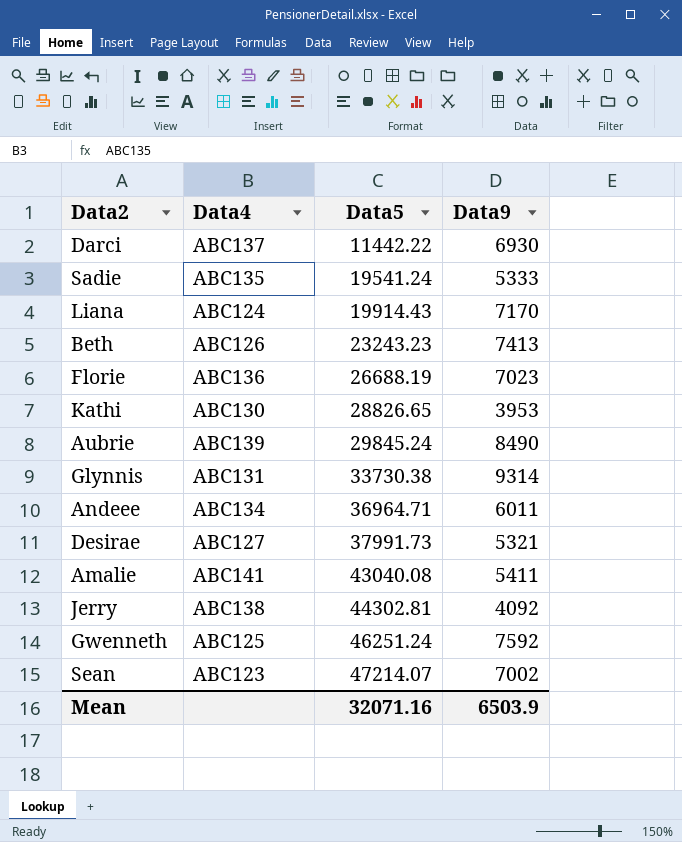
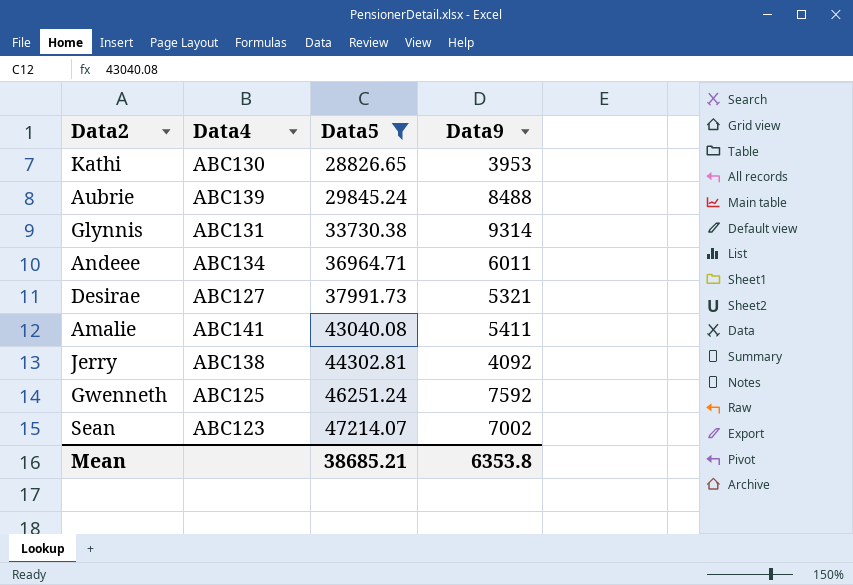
filter: none -> Data5 >= 28826.65
Aubrie | Data9: 8490 -> 8488
Mean | Data5: 32071.16 -> 38685.21
Mean | Data9: 6503.9 -> 6353.8

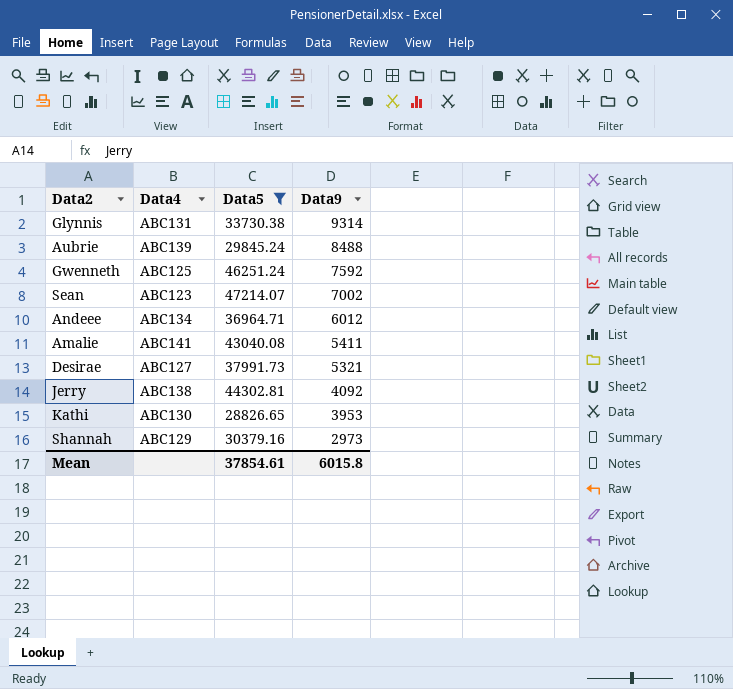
row order: Data5 ascending -> Data9 descending
Andeee | Data9: 6011 -> 6012
row Shannah: none -> ABC129 | 30379.16 | 2973
Mean | Data5: 38685.21 -> 37854.61
Mean | Data9: 6353.8 -> 6015.8

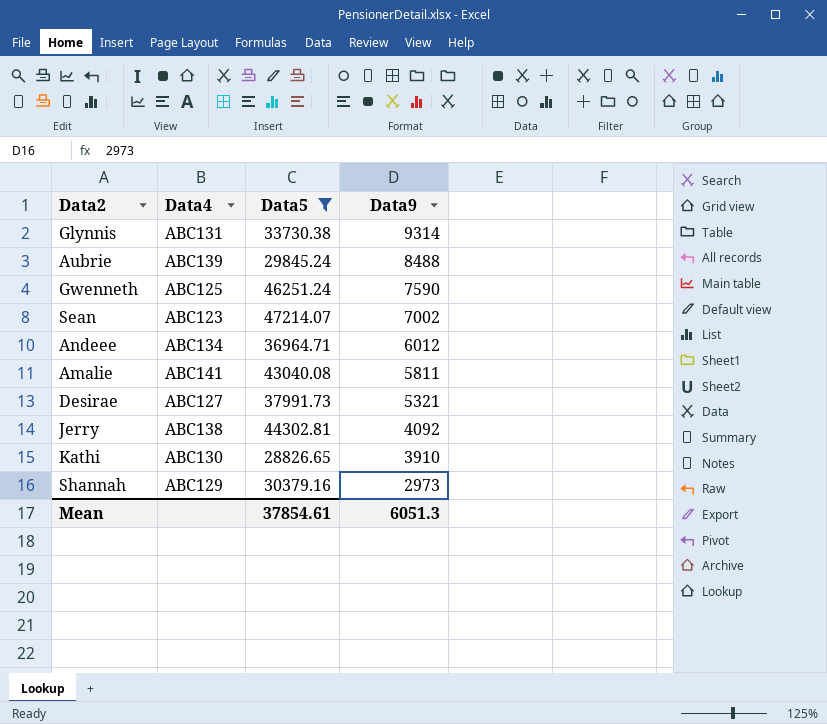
Gwenneth | Data9: 7592 -> 7590
Amalie | Data9: 5411 -> 5811
Kathi | Data9: 3953 -> 3910
Mean | Data9: 6015.8 -> 6051.3

